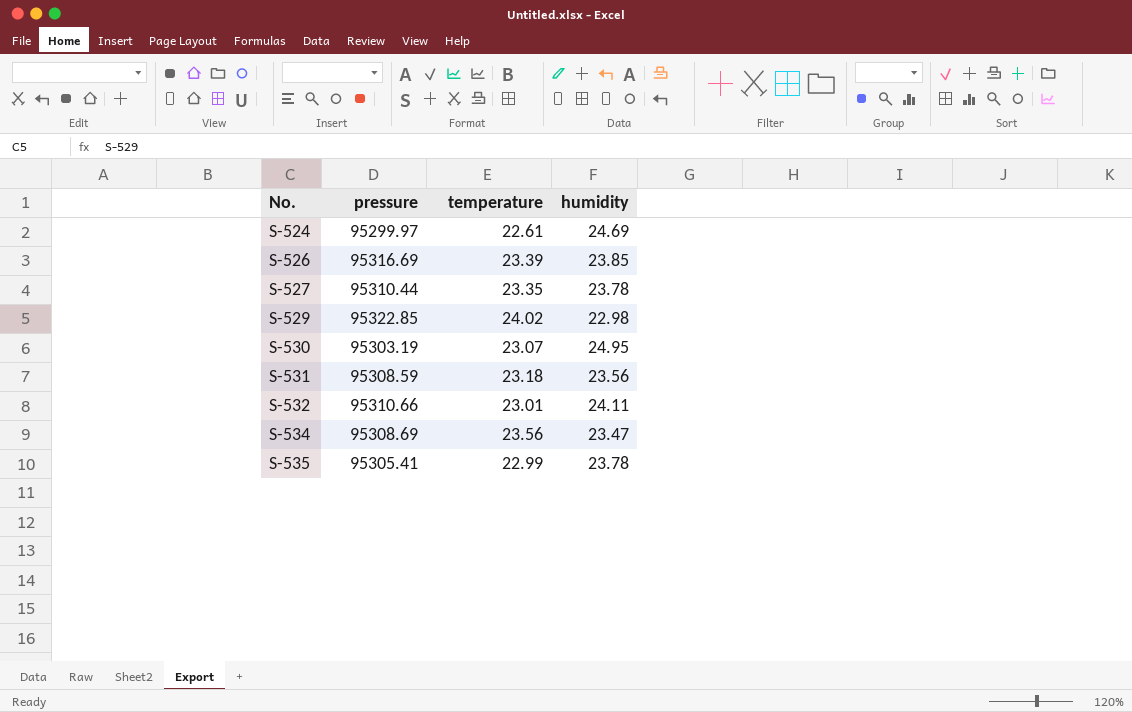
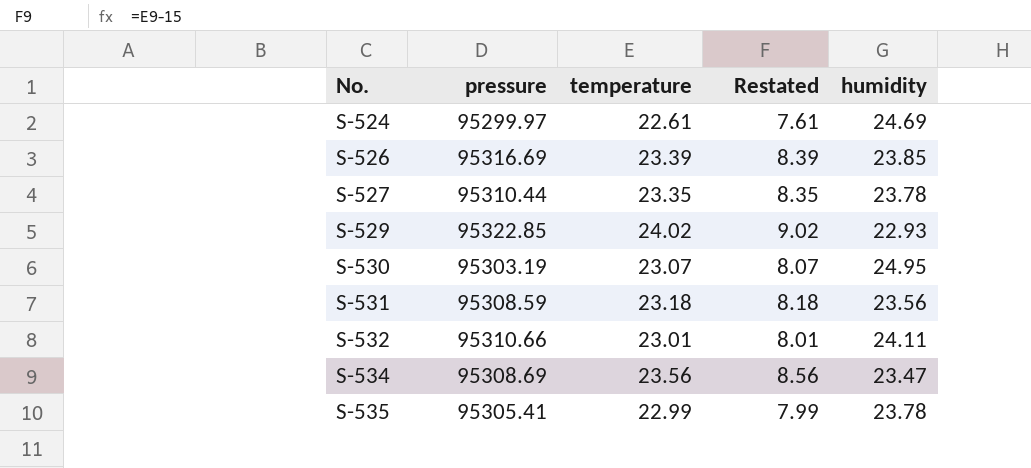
column Restated | formula: none -> [temperature] - 15
S-529 | humidity: 22.98 -> 22.93

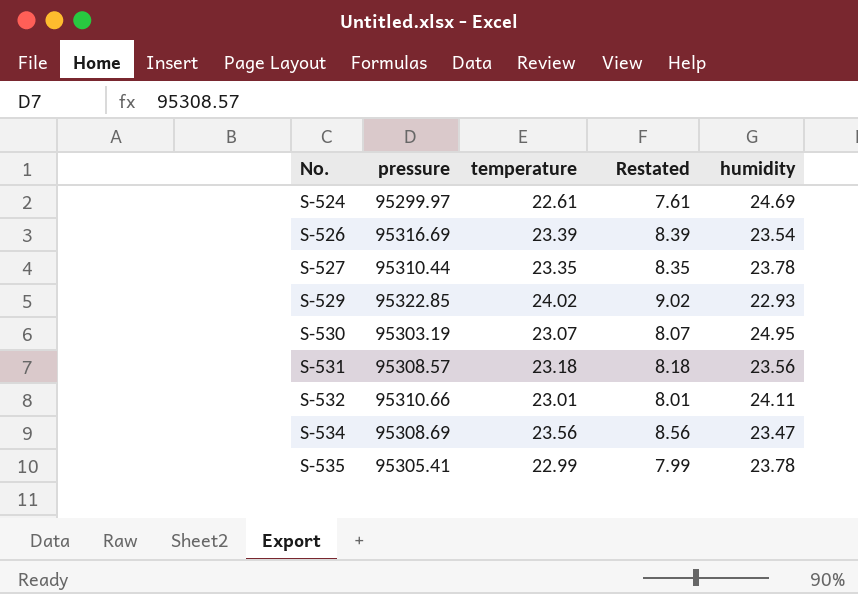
S-526 | humidity: 23.85 -> 23.54
S-531 | pressure: 95308.59 -> 95308.57

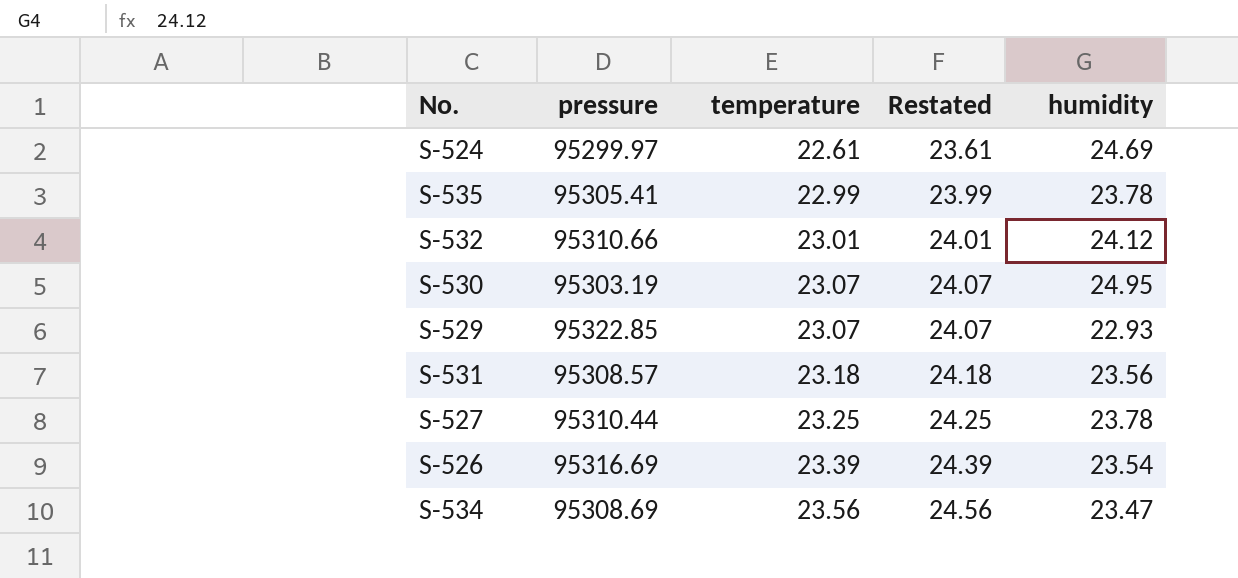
row order: No. ascending -> temperature ascending
column Restated | formula: [temperature] - 15 -> [temperature] + 1
S-532 | humidity: 24.11 -> 24.12
S-529 | temperature: 24.02 -> 23.07
S-527 | temperature: 23.35 -> 23.25

